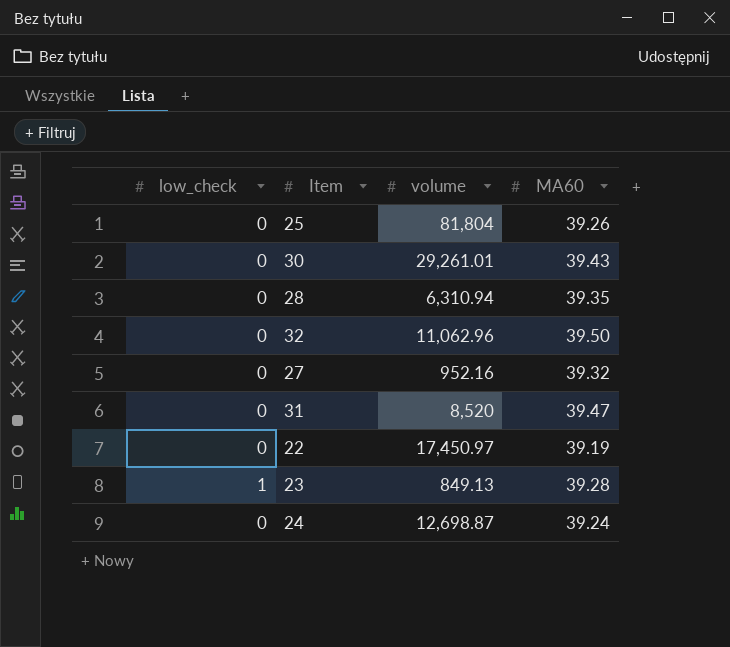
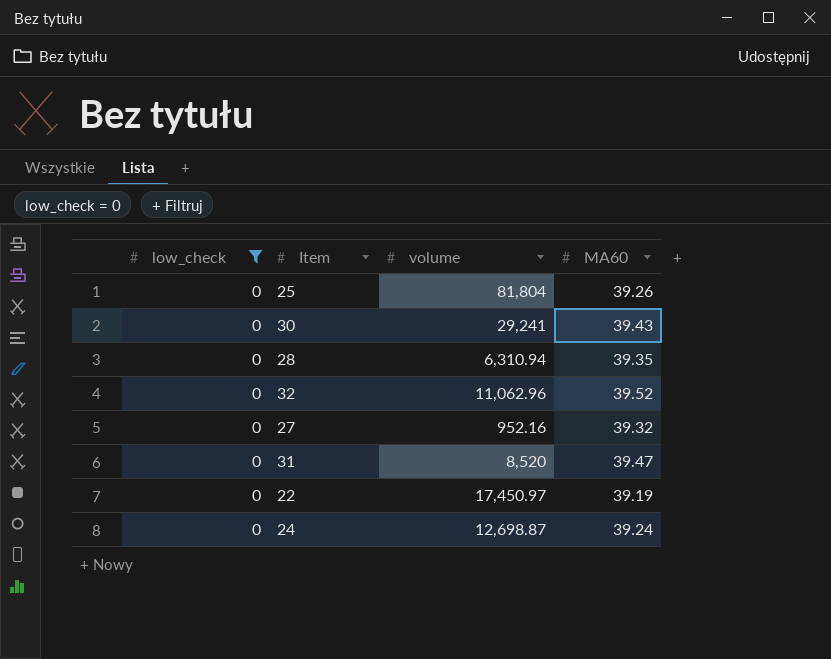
filter: none -> low_check = 0
30 | volume: 29,261.01 -> 29,241
32 | MA60: 39.50 -> 39.52

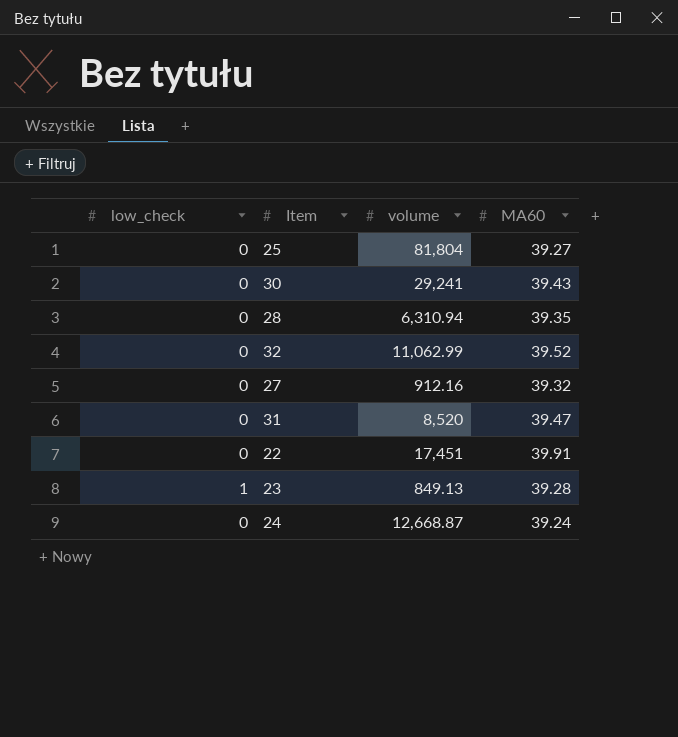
filter: low_check = 0 -> none
25 | MA60: 39.26 -> 39.27
32 | volume: 11,062.96 -> 11,062.99
27 | volume: 952.16 -> 912.16
22 | volume: 17,450.97 -> 17,451
22 | MA60: 39.19 -> 39.91
24 | volume: 12,698.87 -> 12,668.87

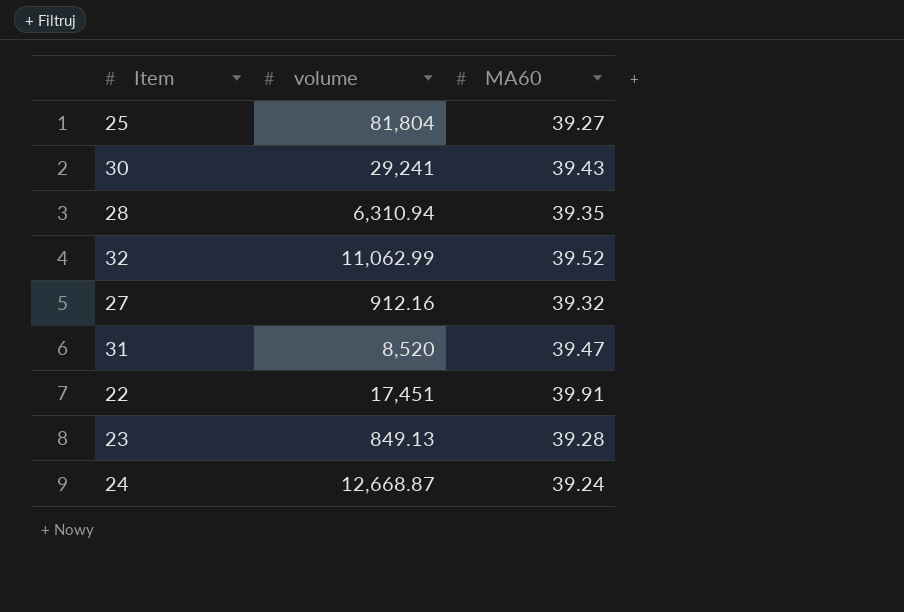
column low_check | position: 1 -> none

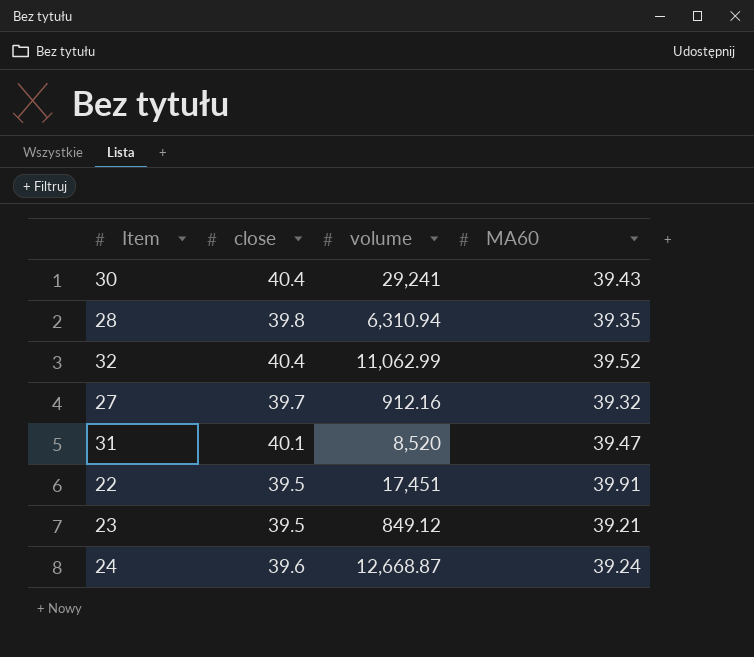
column close | position: none -> 2
row 25: 81,804 | 39.27 -> none
23 | volume: 849.13 -> 849.12
23 | MA60: 39.28 -> 39.21

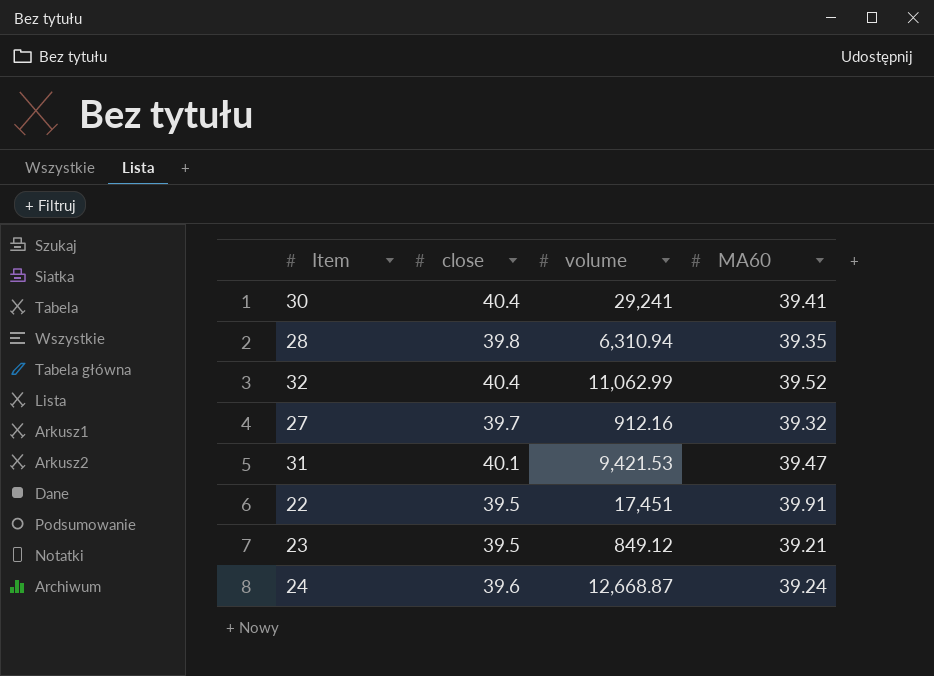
30 | MA60: 39.43 -> 39.41
31 | volume: 8,520 -> 9,421.53

